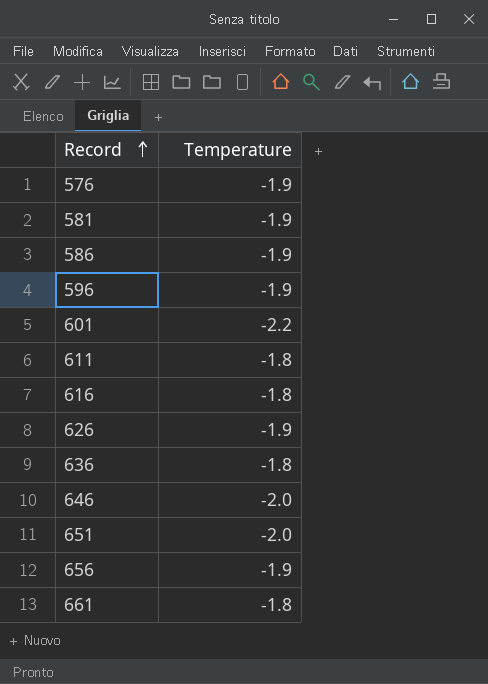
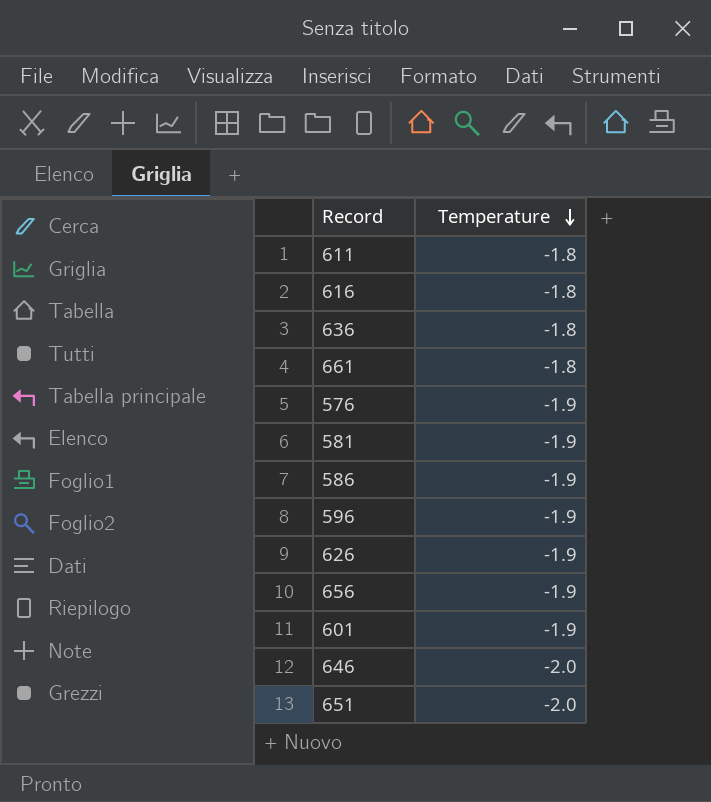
row order: Record ascending -> Temperature descending
601 | Temperature: -2.2 -> -1.9

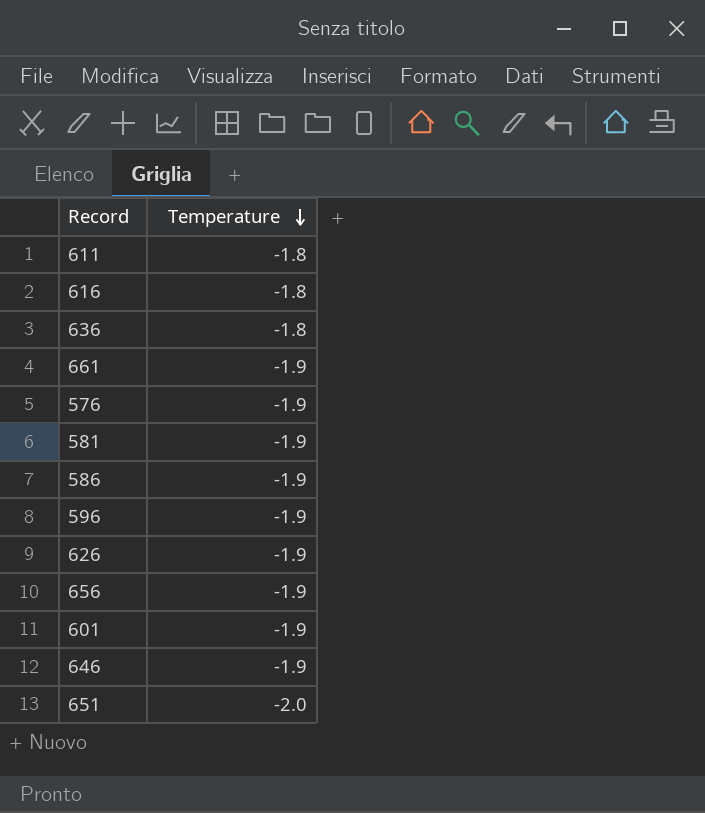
661 | Temperature: -1.8 -> -1.9
646 | Temperature: -2.0 -> -1.9

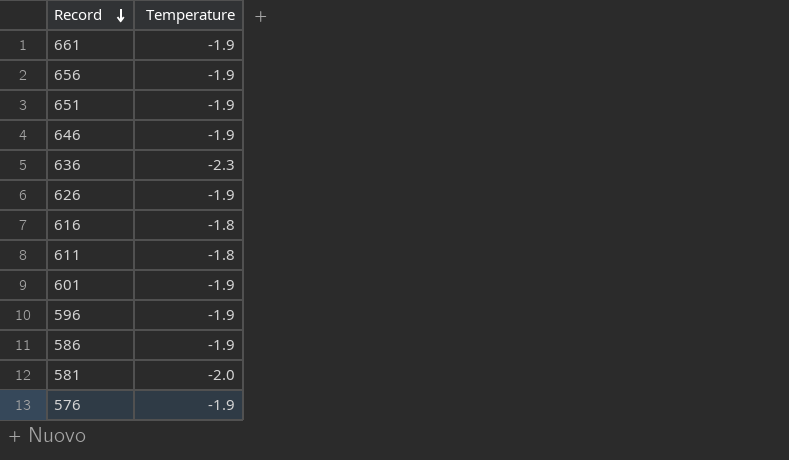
row order: Temperature descending -> Record descending
651 | Temperature: -2.0 -> -1.9
636 | Temperature: -1.8 -> -2.3
581 | Temperature: -1.9 -> -2.0

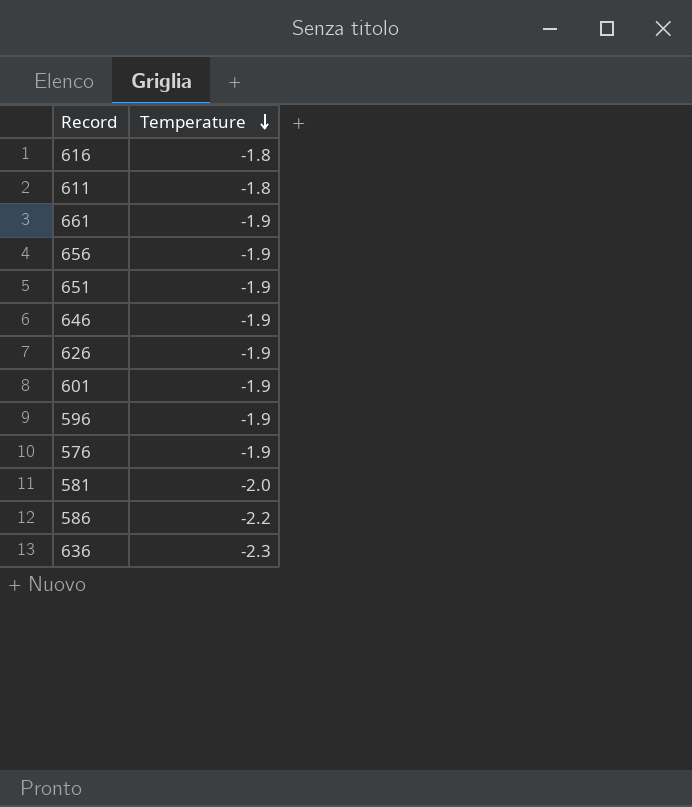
row order: Record descending -> Temperature descending
586 | Temperature: -1.9 -> -2.2

